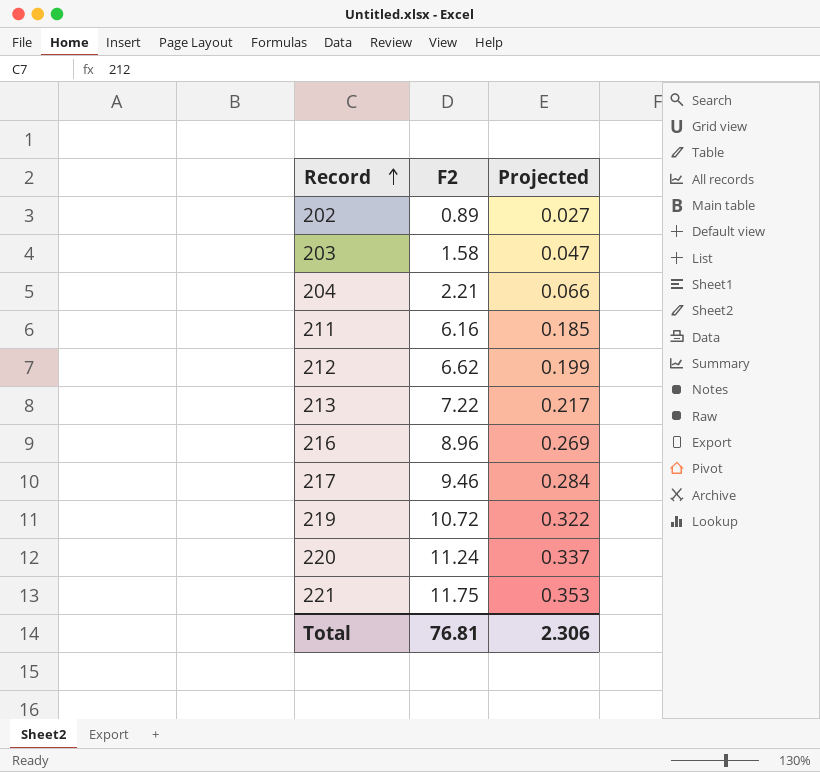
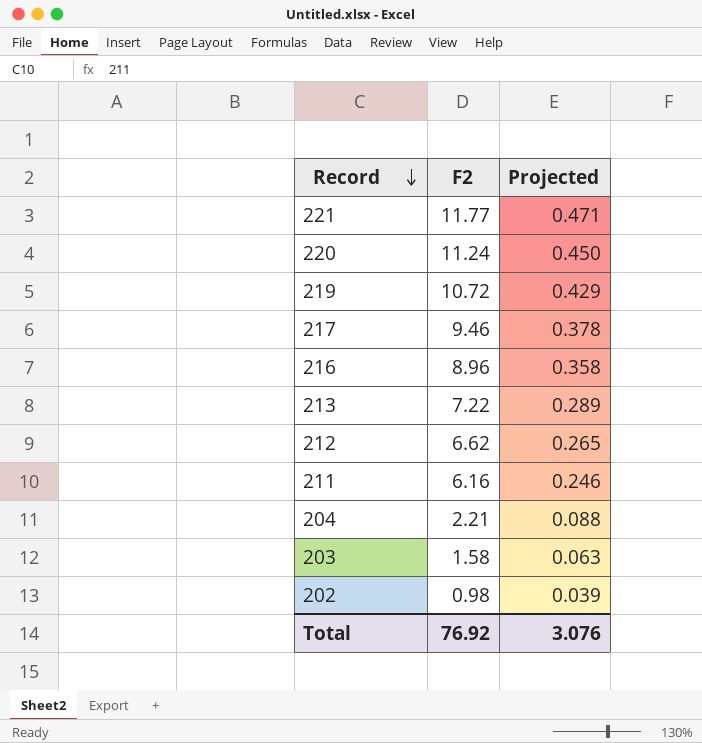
row order: Record ascending -> Record descending
column Projected | formula: [F2] * 0.03 -> [F2] * 0.04
221 | F2: 11.75 -> 11.77
202 | F2: 0.89 -> 0.98
Total | F2: 76.81 -> 76.92
Total | Projected: 2.306 -> 3.076

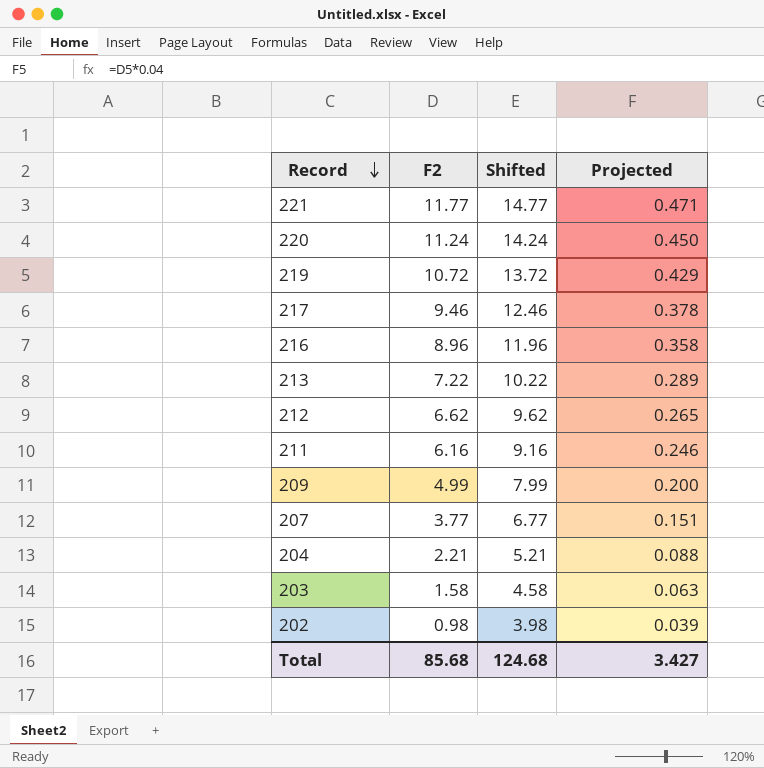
column Shifted | formula: none -> [F2] + 3
row 209: none -> 4.99 | 7.99 | 0.200
row 207: none -> 3.77 | 6.77 | 0.151
Total | F2: 76.92 -> 85.68
Total | Projected: 3.076 -> 3.427

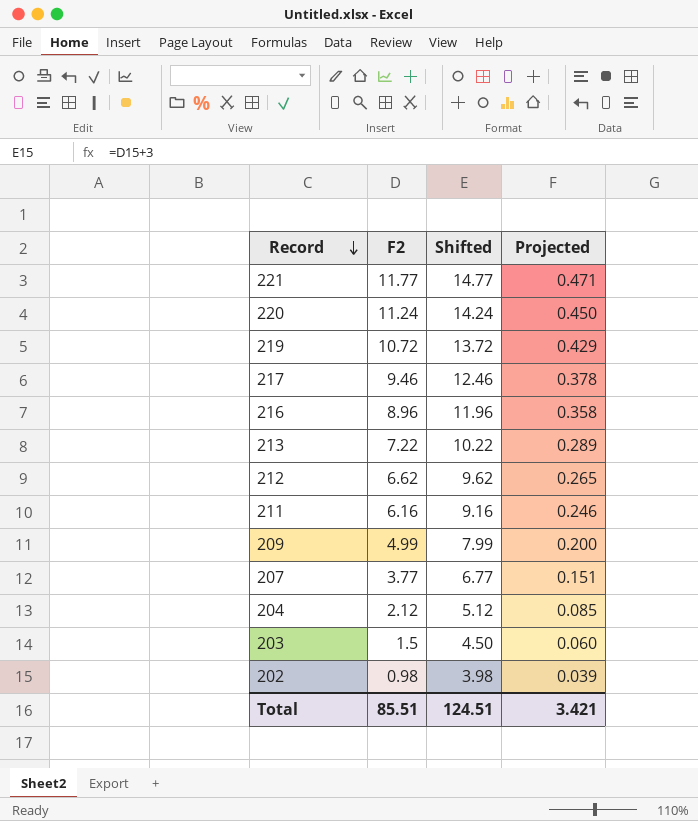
204 | F2: 2.21 -> 2.12
204 | Shifted: 5.21 -> 5.12
204 | Projected: 0.088 -> 0.085
203 | F2: 1.58 -> 1.5
203 | Shifted: 4.58 -> 4.50
203 | Projected: 0.063 -> 0.060
Total | F2: 85.68 -> 85.51
Total | Shifted: 124.68 -> 124.51
Total | Projected: 3.427 -> 3.421

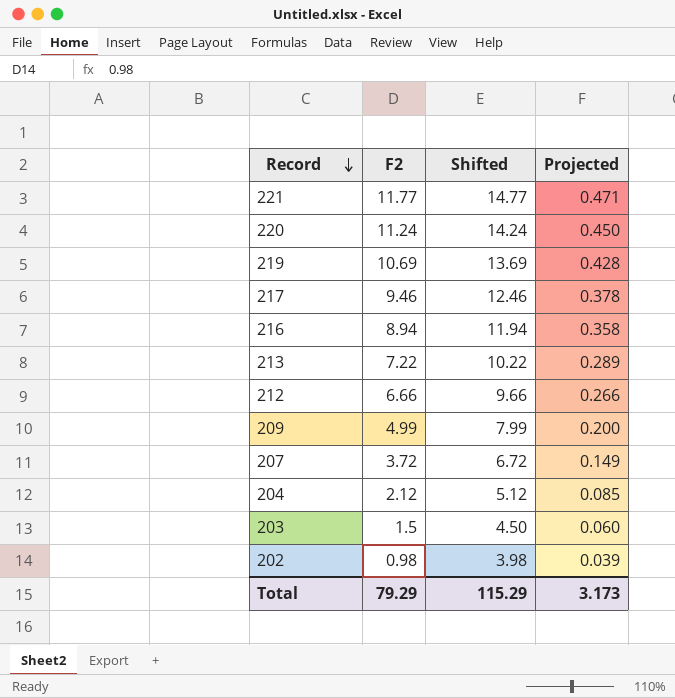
row 211: 6.16 | 9.16 | 0.246 -> none
219 | F2: 10.72 -> 10.69
219 | Shifted: 13.72 -> 13.69
219 | Projected: 0.429 -> 0.428
216 | F2: 8.96 -> 8.94
216 | Shifted: 11.96 -> 11.94
212 | F2: 6.62 -> 6.66
212 | Shifted: 9.62 -> 9.66
212 | Projected: 0.265 -> 0.266
207 | F2: 3.77 -> 3.72
207 | Shifted: 6.77 -> 6.72
207 | Projected: 0.151 -> 0.149
Total | F2: 85.51 -> 79.29
Total | Shifted: 124.51 -> 115.29
Total | Projected: 3.421 -> 3.173

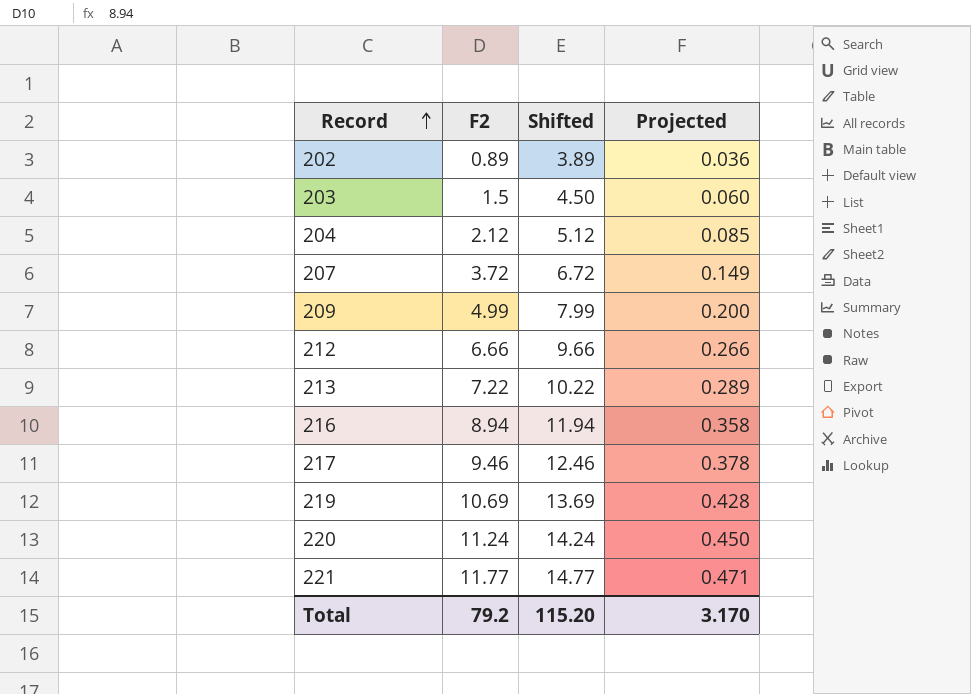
row order: Record descending -> Record ascending
202 | F2: 0.98 -> 0.89
202 | Shifted: 3.98 -> 3.89
202 | Projected: 0.039 -> 0.036
Total | F2: 79.29 -> 79.2
Total | Shifted: 115.29 -> 115.20
Total | Projected: 3.173 -> 3.170

